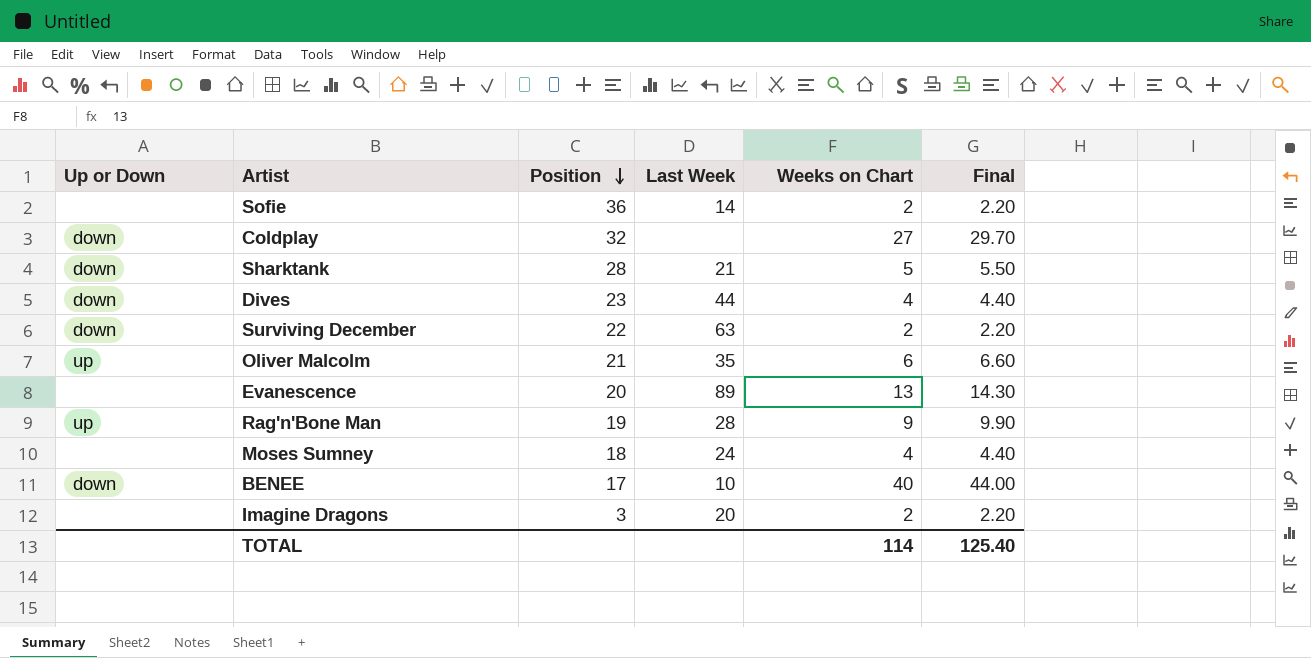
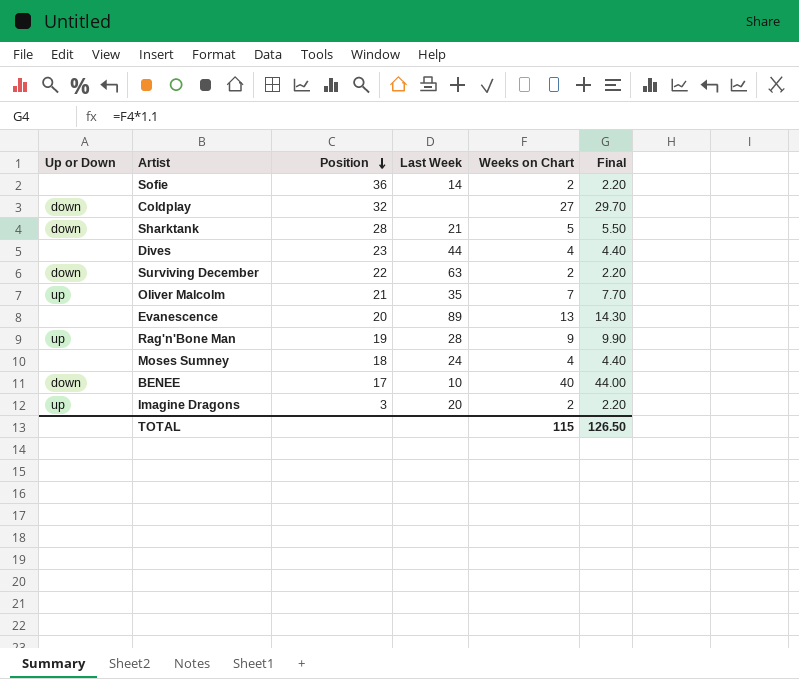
Dives | Up or Down: down -> none
Oliver Malcolm | Weeks on Chart: 6 -> 7
Oliver Malcolm | Final: 6.60 -> 7.70
Imagine Dragons | Up or Down: none -> up
TOTAL | Weeks on Chart: 114 -> 115
TOTAL | Final: 125.40 -> 126.50

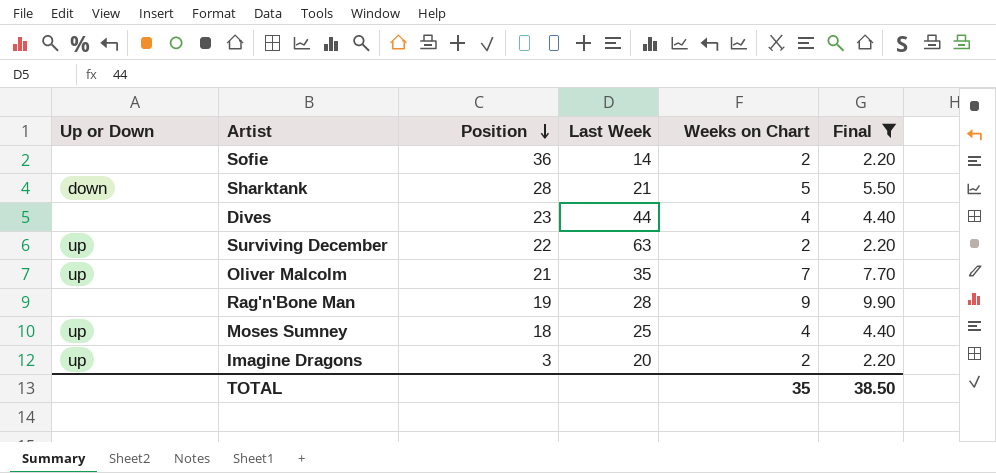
filter: none -> Final <= 9.90
Surviving December | Up or Down: down -> up
Rag'n'Bone Man | Up or Down: up -> none
Moses Sumney | Up or Down: none -> up
Moses Sumney | Last Week: 24 -> 25
TOTAL | Weeks on Chart: 115 -> 35
TOTAL | Final: 126.50 -> 38.50

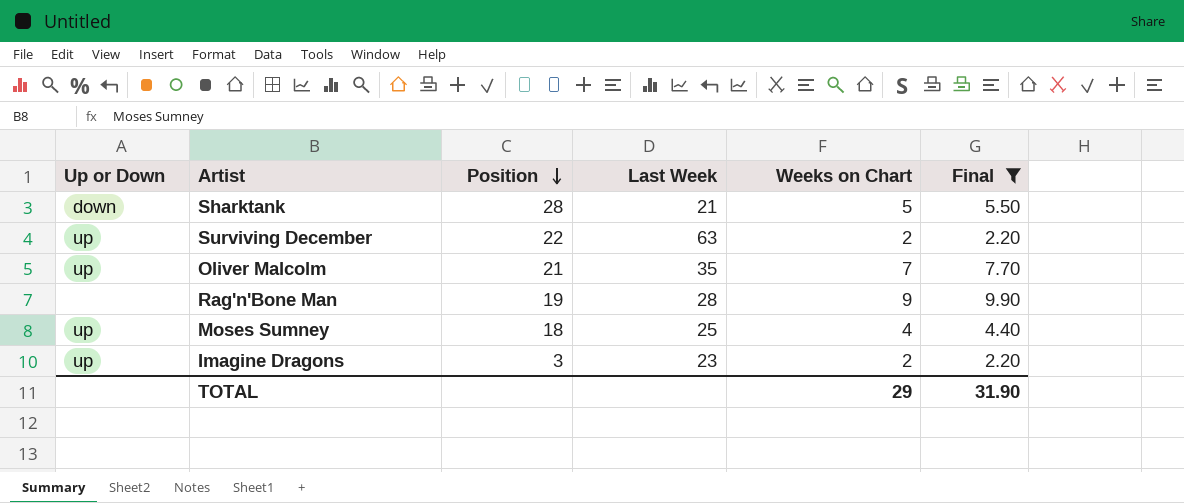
row Sofie: none | 36 | 14 | 2 | 2.20 -> none
row Dives: none | 23 | 44 | 4 | 4.40 -> none
Imagine Dragons | Last Week: 20 -> 23
TOTAL | Weeks on Chart: 35 -> 29
TOTAL | Final: 38.50 -> 31.90

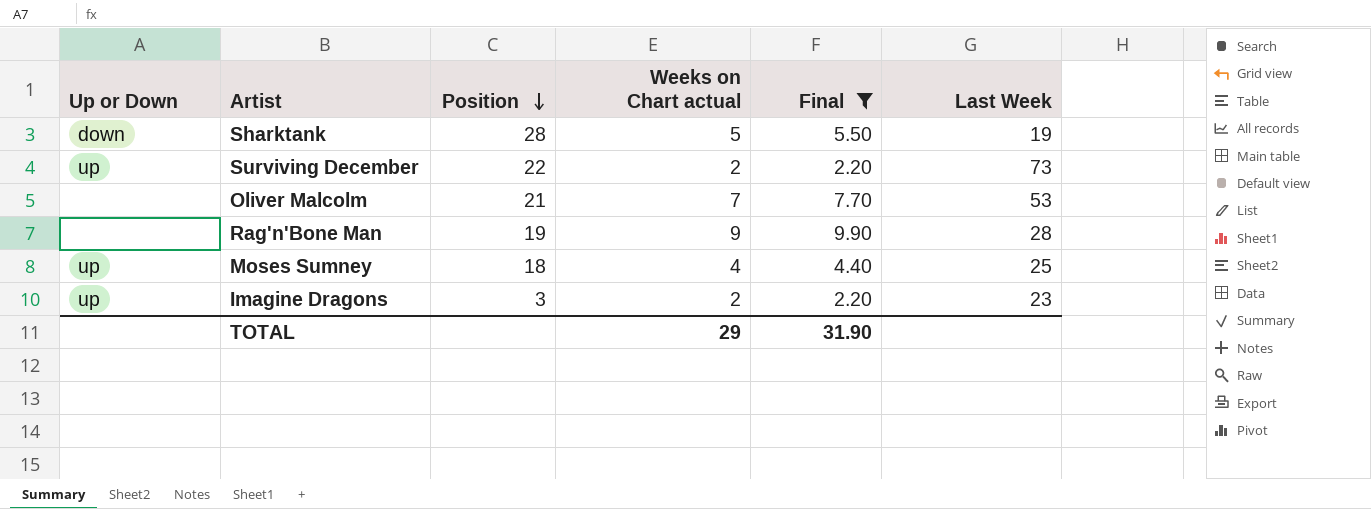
column name: Weeks on Chart -> Weeks on Chart actual
column Last Week | position: 4 -> 6
Sharktank | Last Week: 21 -> 19
Surviving December | Last Week: 63 -> 73
Oliver Malcolm | Up or Down: up -> none
Oliver Malcolm | Last Week: 35 -> 53

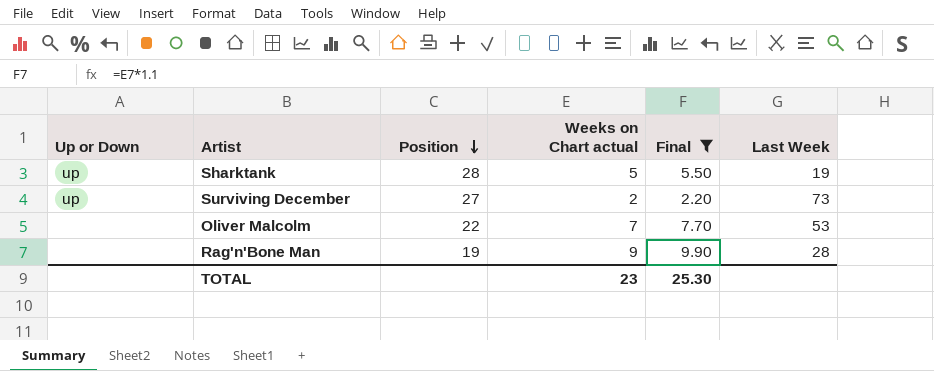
row Moses Sumney: up | 18 | 4 | 4.40 | 25 -> none
row Imagine Dragons: up | 3 | 2 | 2.20 | 23 -> none
Sharktank | Up or Down: down -> up
Surviving December | Position: 22 -> 27
Oliver Malcolm | Position: 21 -> 22
TOTAL | Weeks on Chart actual: 29 -> 23
TOTAL | Final: 31.90 -> 25.30

